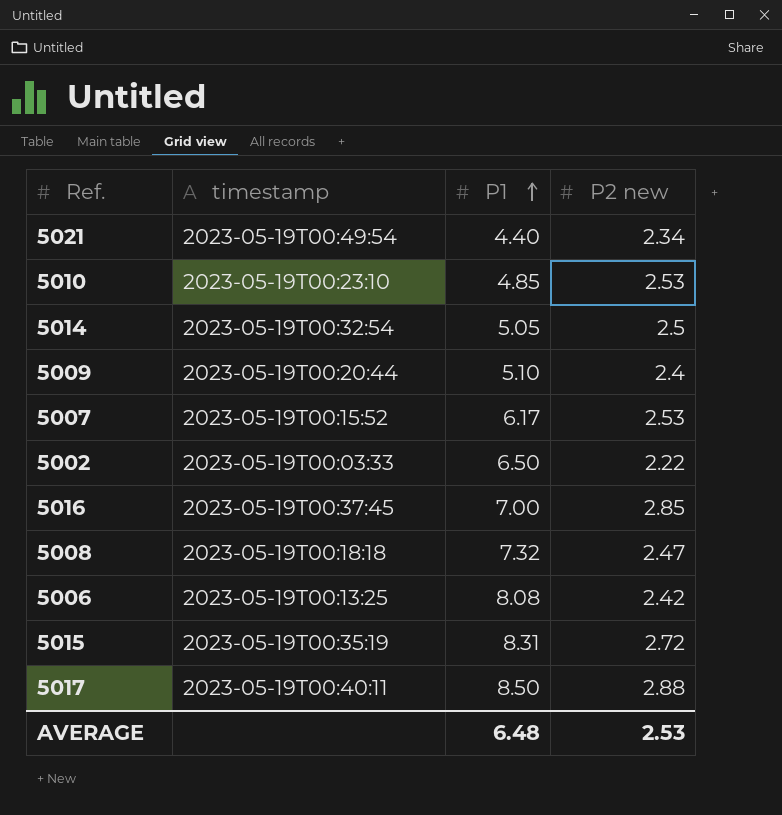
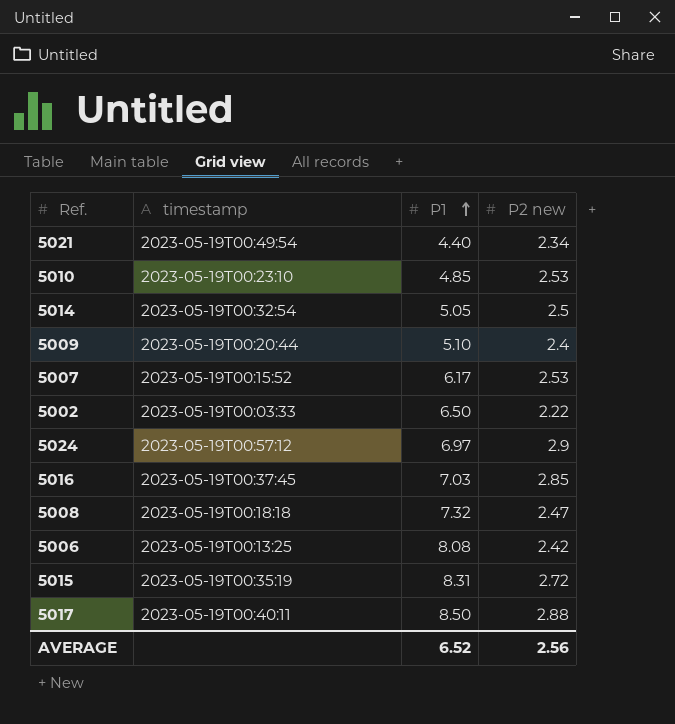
row 5024: none -> 2023-05-19T00:57:12 | 6.97 | 2.9
5016 | P1: 7.00 -> 7.03
AVERAGE | P1: 6.48 -> 6.52
AVERAGE | P2 new: 2.53 -> 2.56

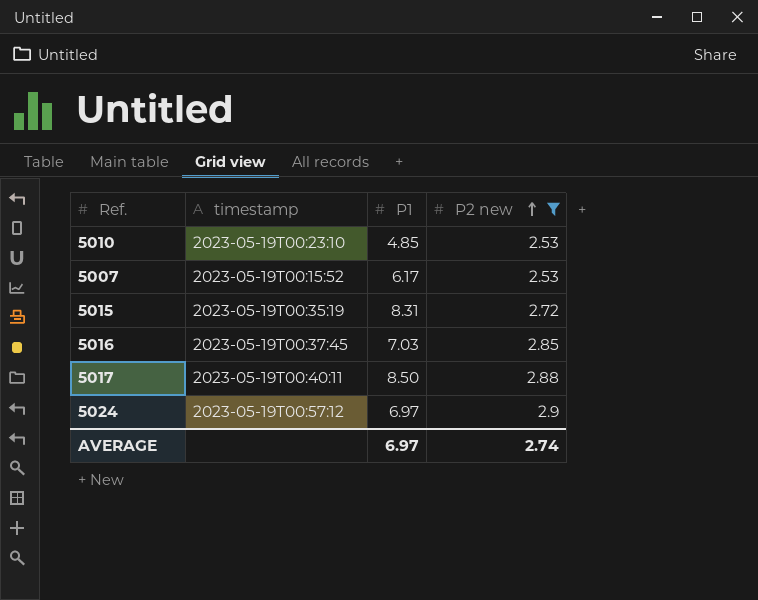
filter: none -> P2 new >= 2.53
row order: P1 ascending -> P2 new ascending
AVERAGE | P1: 6.52 -> 6.97
AVERAGE | P2 new: 2.56 -> 2.74

